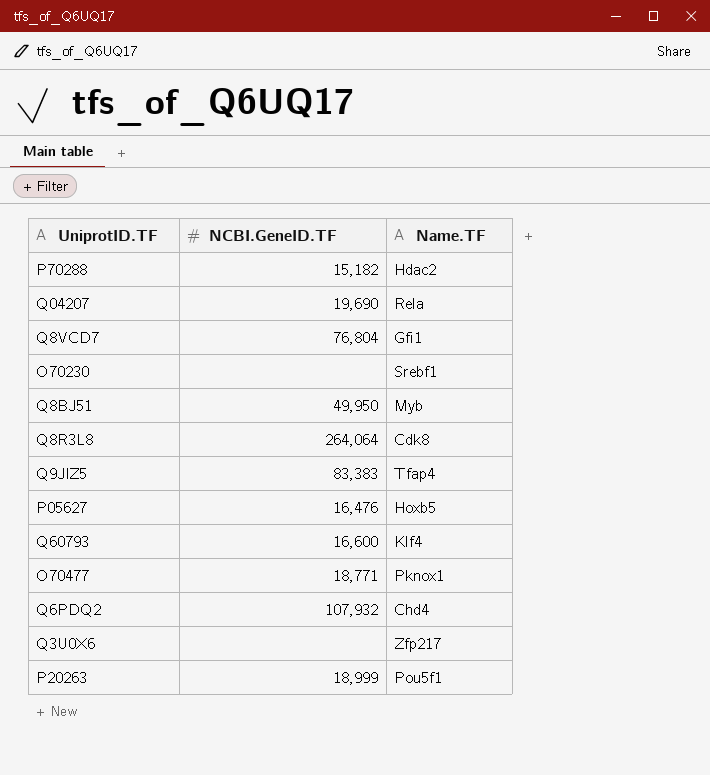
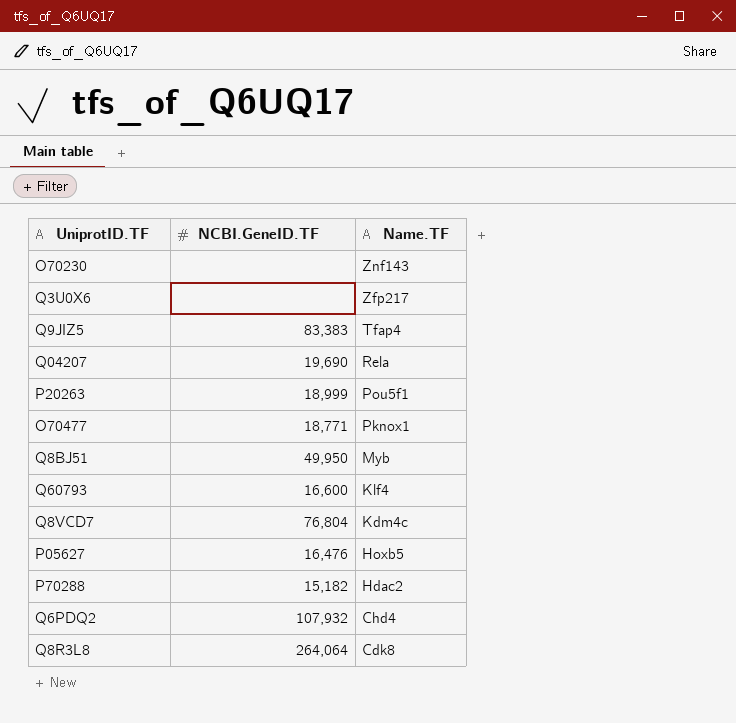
row order: none -> Name.TF descending
O70230 | Name.TF: Srebf1 -> Znf143
Q8VCD7 | Name.TF: Gfi1 -> Kdm4c

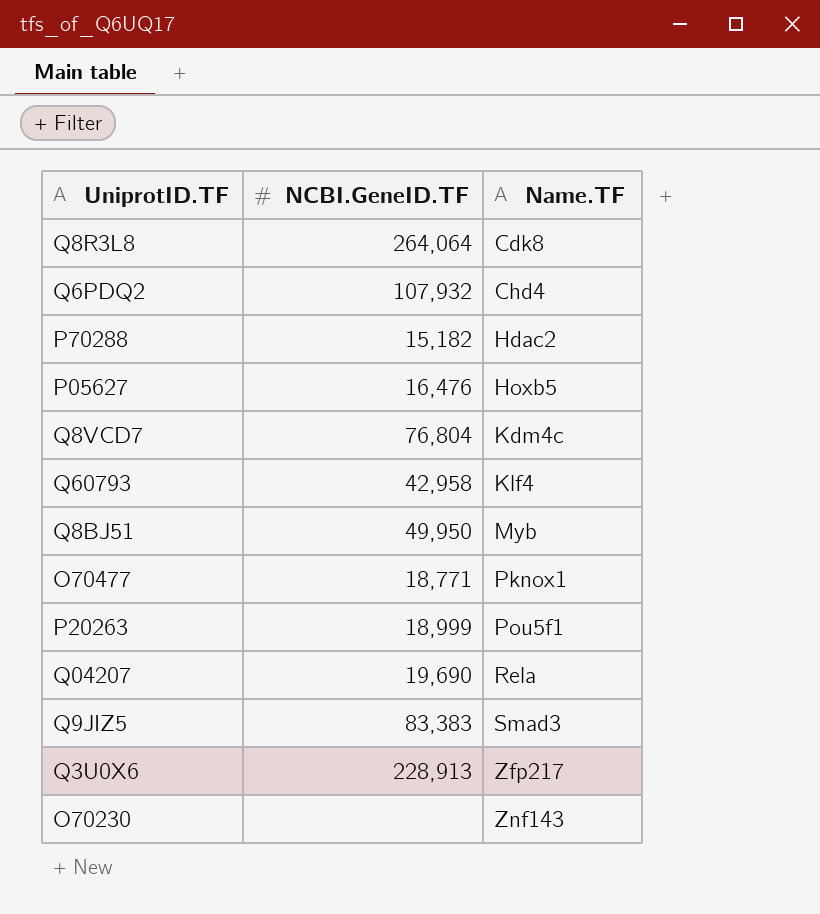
row order: Name.TF descending -> Name.TF ascending
Q60793 | NCBI.GeneID.TF: 16,600 -> 42,958
Q9JIZ5 | Name.TF: Tfap4 -> Smad3
Q3U0X6 | NCBI.GeneID.TF: none -> 228,913

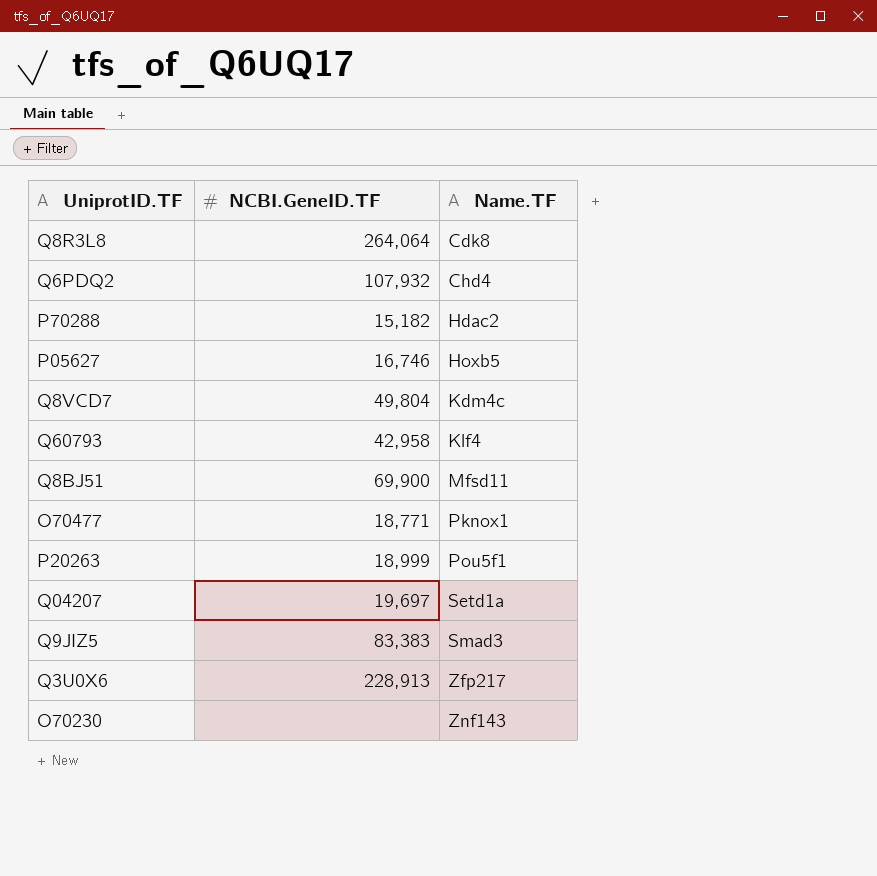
P05627 | NCBI.GeneID.TF: 16,476 -> 16,746
Q8VCD7 | NCBI.GeneID.TF: 76,804 -> 49,804
Q8BJ51 | NCBI.GeneID.TF: 49,950 -> 69,900
Q8BJ51 | Name.TF: Myb -> Mfsd11
Q04207 | NCBI.GeneID.TF: 19,690 -> 19,697
Q04207 | Name.TF: Rela -> Setd1a

